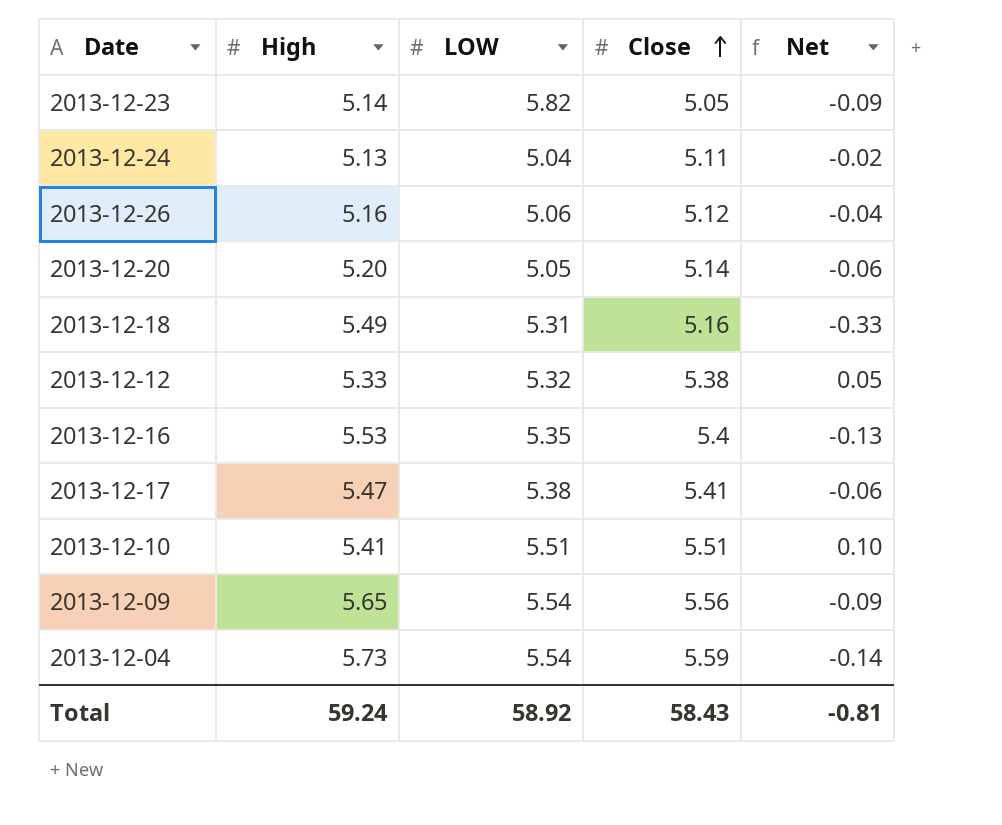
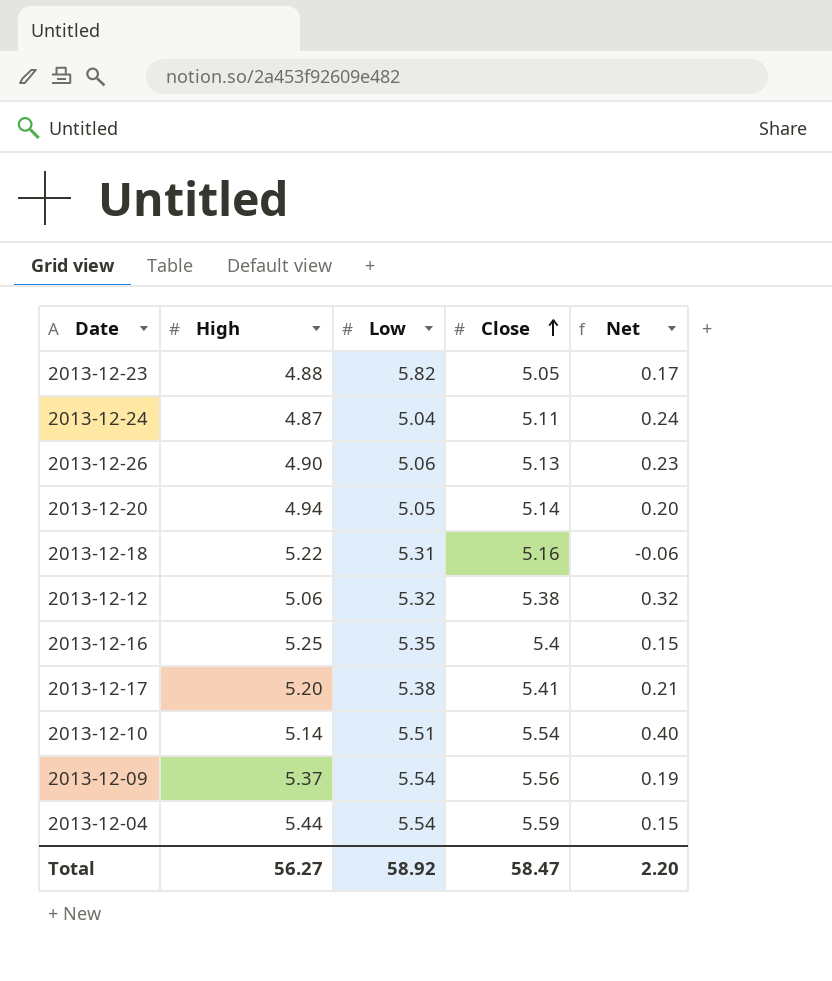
column name: LOW -> Low
2013-12-23 | High: 5.14 -> 4.88
2013-12-23 | Net: -0.09 -> 0.17
2013-12-24 | High: 5.13 -> 4.87
2013-12-24 | Net: -0.02 -> 0.24
2013-12-26 | High: 5.16 -> 4.90
2013-12-26 | Close: 5.12 -> 5.13
2013-12-26 | Net: -0.04 -> 0.23
2013-12-20 | High: 5.20 -> 4.94
2013-12-20 | Net: -0.06 -> 0.20
2013-12-18 | High: 5.49 -> 5.22
2013-12-18 | Net: -0.33 -> -0.06
2013-12-12 | High: 5.33 -> 5.06
2013-12-12 | Net: 0.05 -> 0.32
2013-12-16 | High: 5.53 -> 5.25
2013-12-16 | Net: -0.13 -> 0.15
2013-12-17 | High: 5.47 -> 5.20
2013-12-17 | Net: -0.06 -> 0.21
2013-12-10 | High: 5.41 -> 5.14
2013-12-10 | Close: 5.51 -> 5.54
2013-12-10 | Net: 0.10 -> 0.40
2013-12-09 | High: 5.65 -> 5.37
2013-12-09 | Net: -0.09 -> 0.19
2013-12-04 | High: 5.73 -> 5.44
2013-12-04 | Net: -0.14 -> 0.15
Total | High: 59.24 -> 56.27
Total | Close: 58.43 -> 58.47
Total | Net: -0.81 -> 2.20

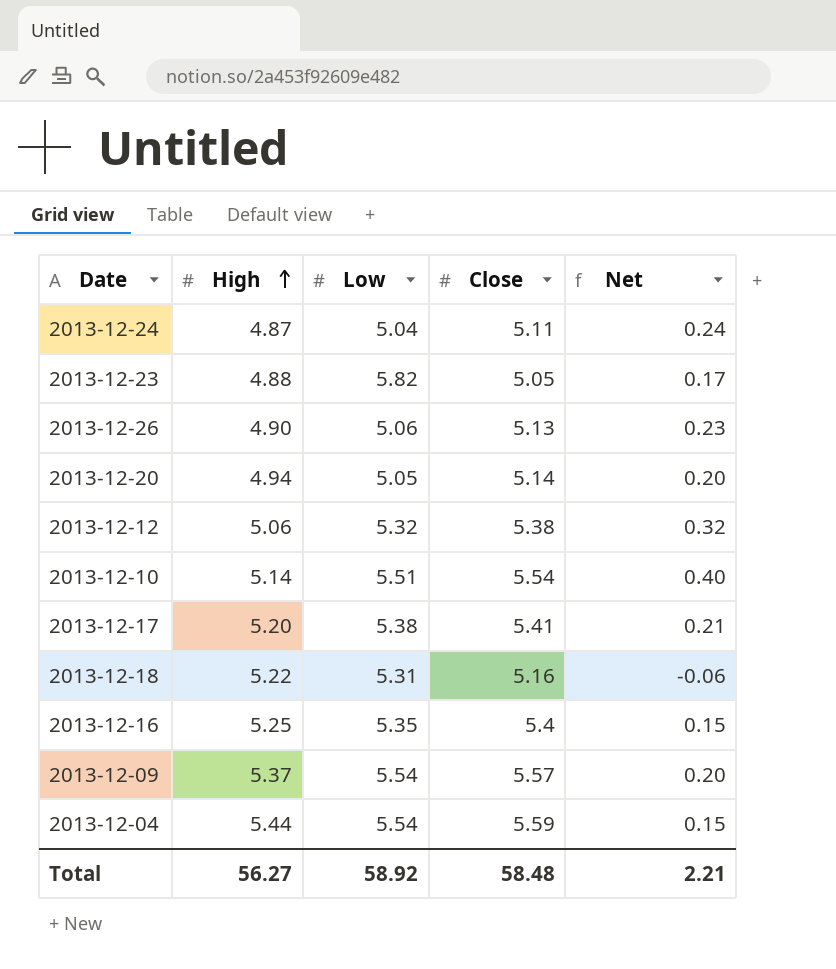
row order: Close ascending -> High ascending
2013-12-09 | Close: 5.56 -> 5.57
2013-12-09 | Net: 0.19 -> 0.20
Total | Close: 58.47 -> 58.48
Total | Net: 2.20 -> 2.21

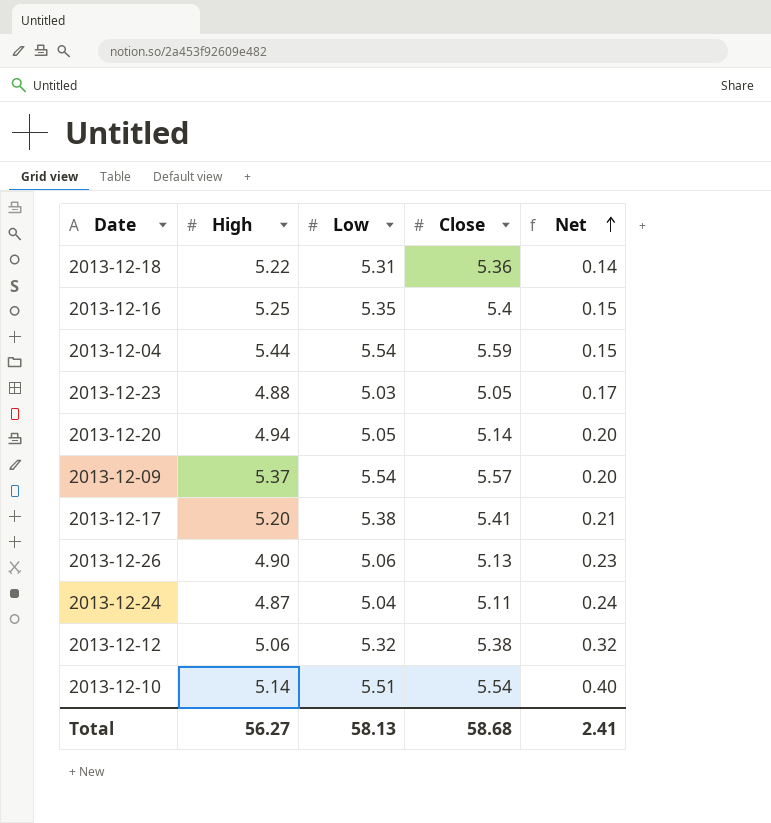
row order: High ascending -> Net ascending
2013-12-18 | Close: 5.16 -> 5.36
2013-12-18 | Net: -0.06 -> 0.14
2013-12-23 | Low: 5.82 -> 5.03
Total | Low: 58.92 -> 58.13
Total | Close: 58.48 -> 58.68
Total | Net: 2.21 -> 2.41

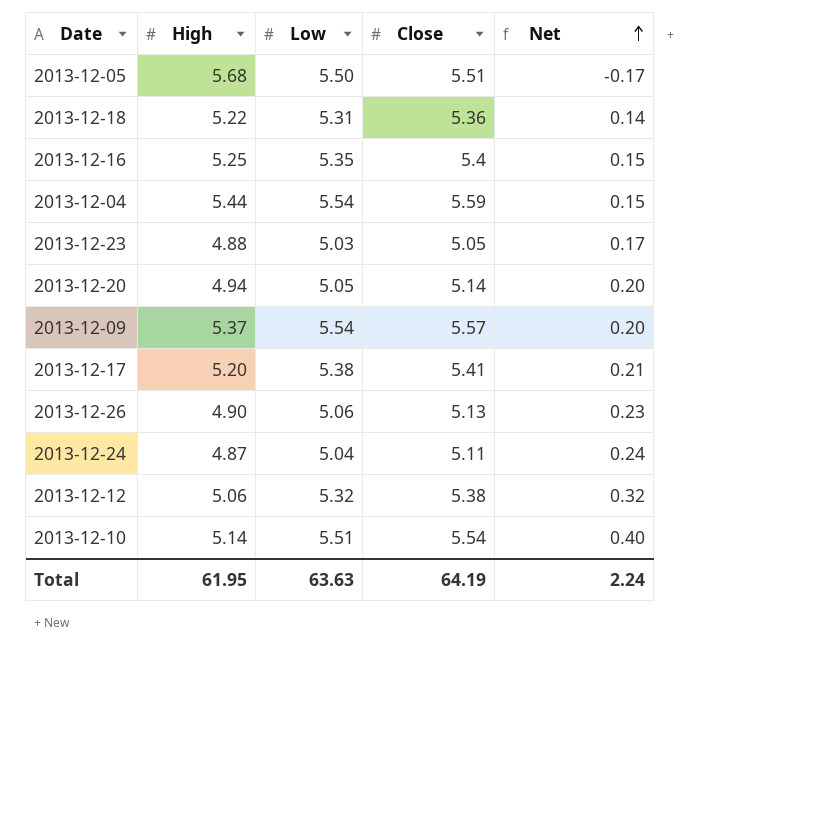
row 2013-12-05: none -> 5.68 | 5.50 | 5.51 | -0.17
Total | High: 56.27 -> 61.95
Total | Low: 58.13 -> 63.63
Total | Close: 58.68 -> 64.19
Total | Net: 2.41 -> 2.24

